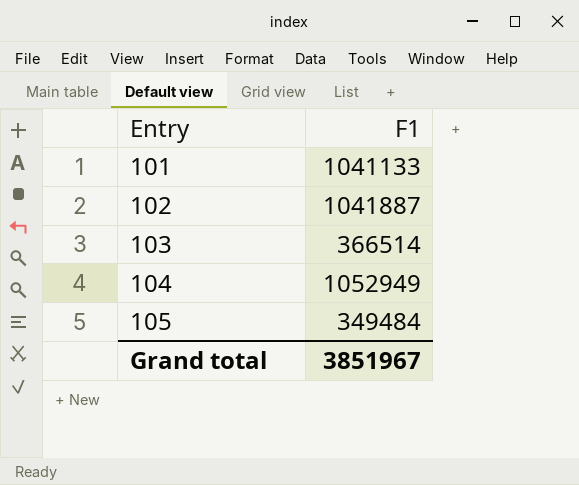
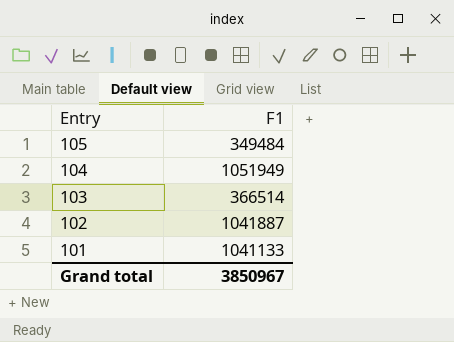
row order: Entry ascending -> Entry descending
104 | F1: 1052949 -> 1051949
Grand total | F1: 3851967 -> 3850967

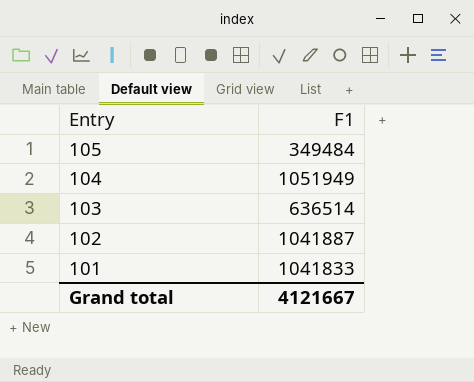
103 | F1: 366514 -> 636514
101 | F1: 1041133 -> 1041833
Grand total | F1: 3850967 -> 4121667

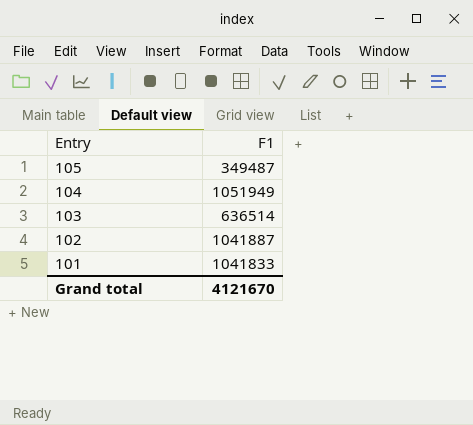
105 | F1: 349484 -> 349487
Grand total | F1: 4121667 -> 4121670

